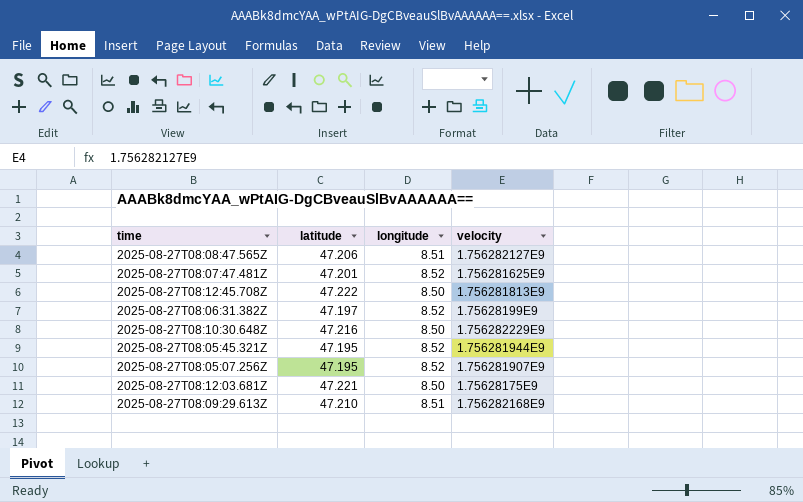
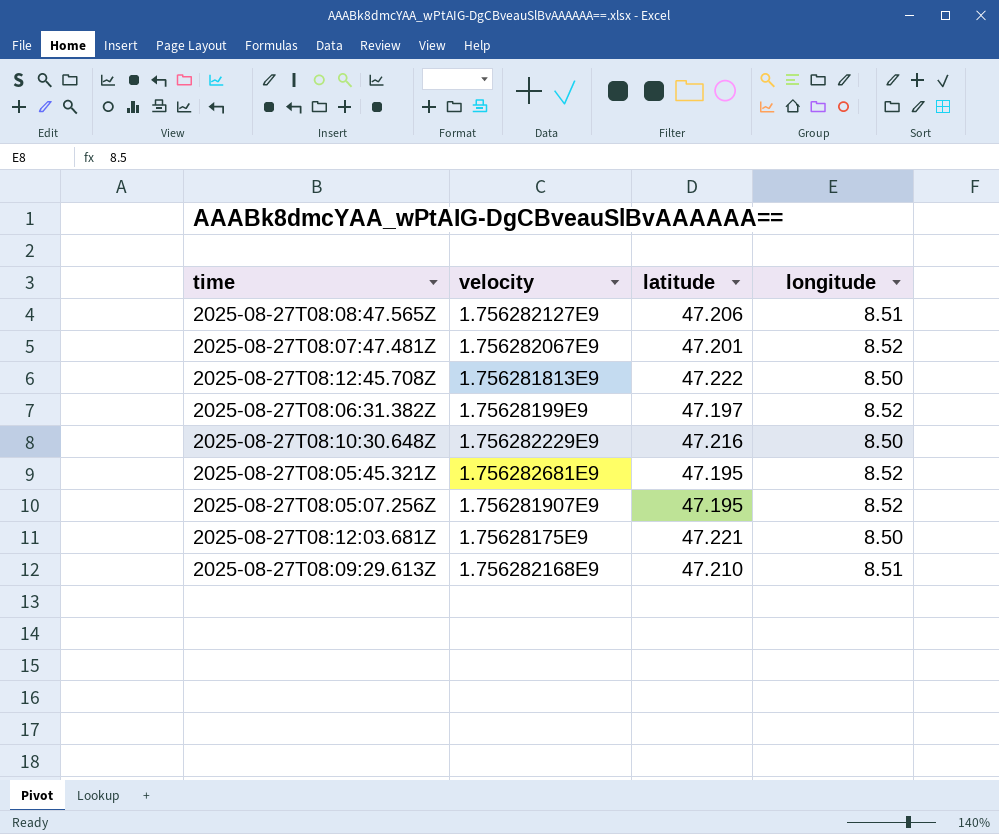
column velocity | position: 4 -> 2
2025-08-27T08:07:47.481Z | velocity: 1.756281625E9 -> 1.756282067E9
2025-08-27T08:05:45.321Z | velocity: 1.756281944E9 -> 1.756282681E9

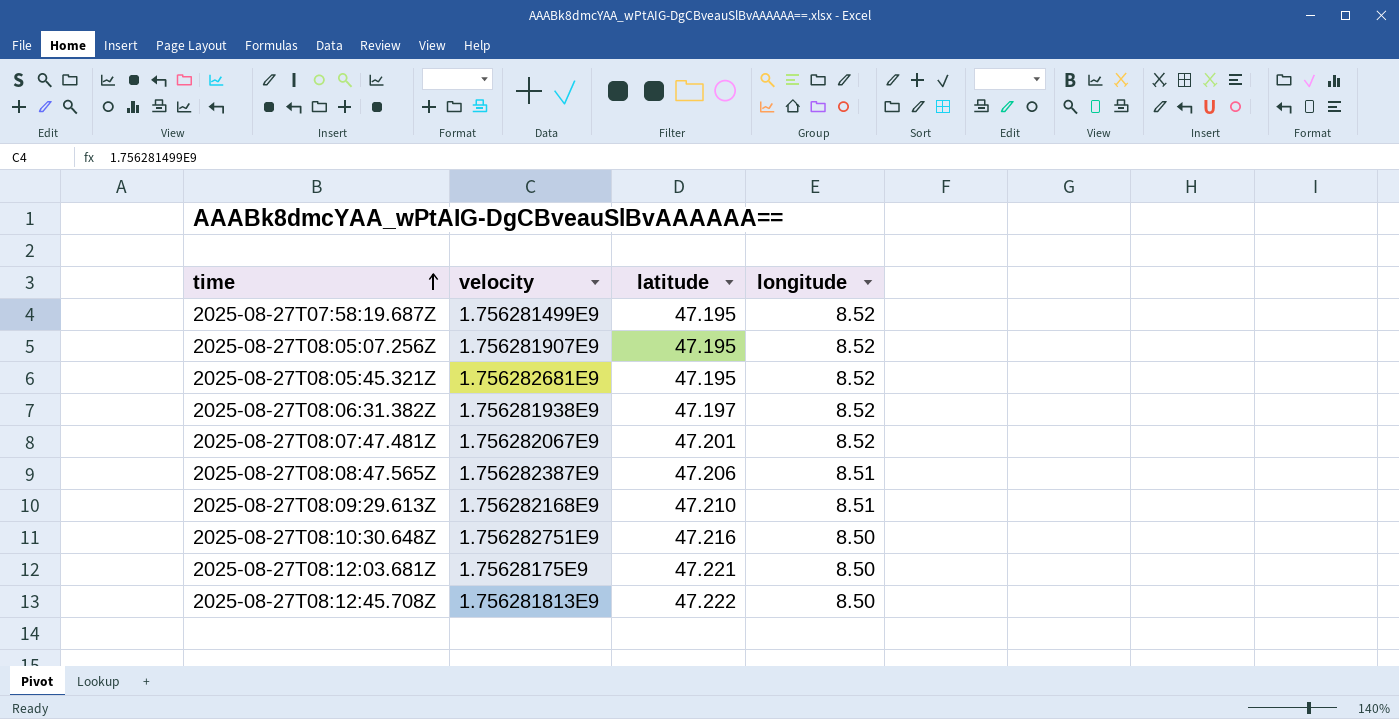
row order: none -> time ascending
row 2025-08-27T07:58:19.687Z: none -> 1.756281499E9 | 47.195 | 8.52
2025-08-27T08:06:31.382Z | velocity: 1.75628199E9 -> 1.756281938E9
2025-08-27T08:08:47.565Z | velocity: 1.756282127E9 -> 1.756282387E9
2025-08-27T08:10:30.648Z | velocity: 1.756282229E9 -> 1.756282751E9

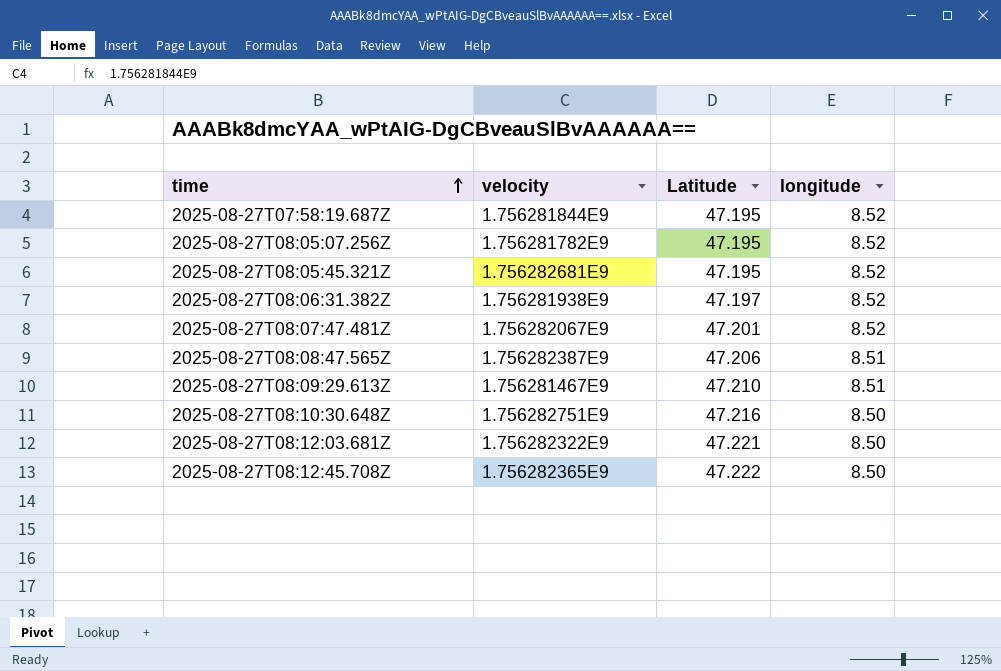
column name: latitude -> Latitude
2025-08-27T07:58:19.687Z | velocity: 1.756281499E9 -> 1.756281844E9
2025-08-27T08:05:07.256Z | velocity: 1.756281907E9 -> 1.756281782E9
2025-08-27T08:09:29.613Z | velocity: 1.756282168E9 -> 1.756281467E9
2025-08-27T08:12:03.681Z | velocity: 1.75628175E9 -> 1.756282322E9
2025-08-27T08:12:45.708Z | velocity: 1.756281813E9 -> 1.756282365E9

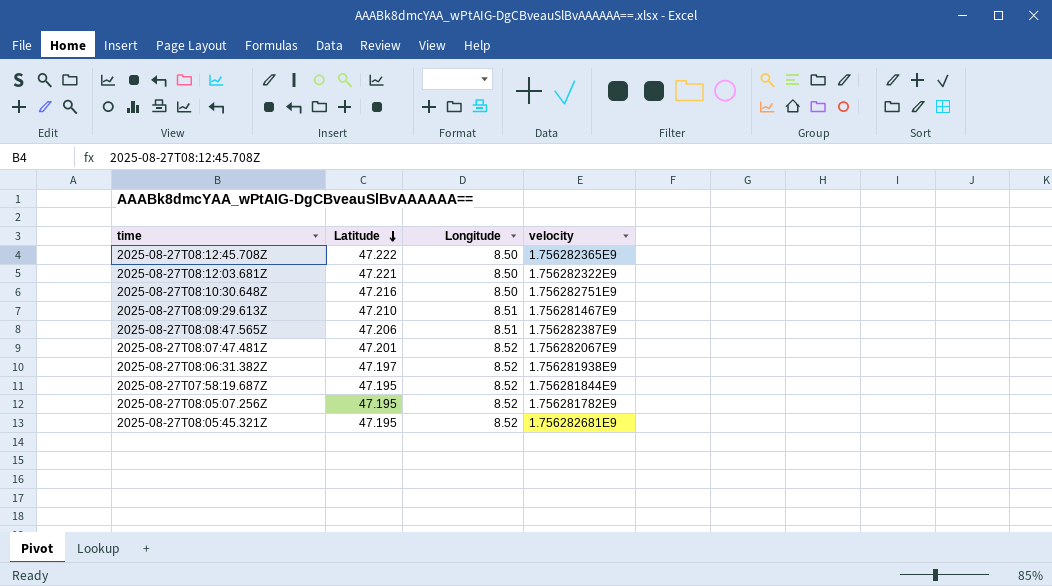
row order: time ascending -> Latitude descending
column name: longitude -> Longitude
column velocity | position: 2 -> 4

